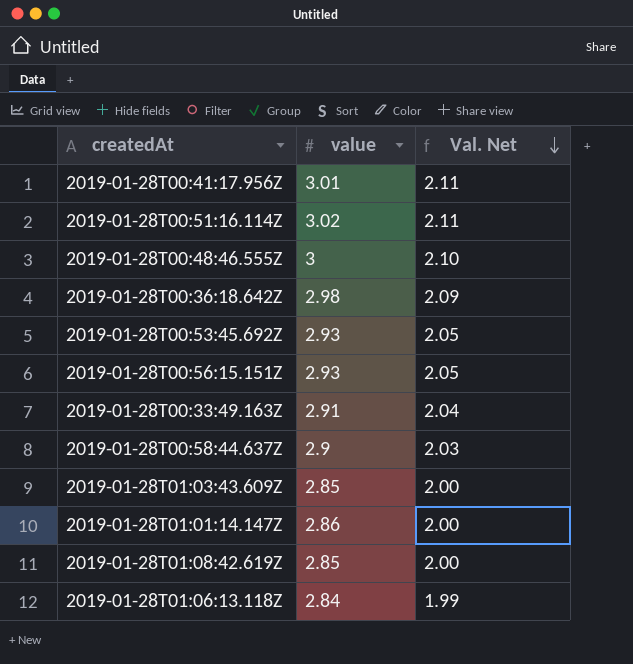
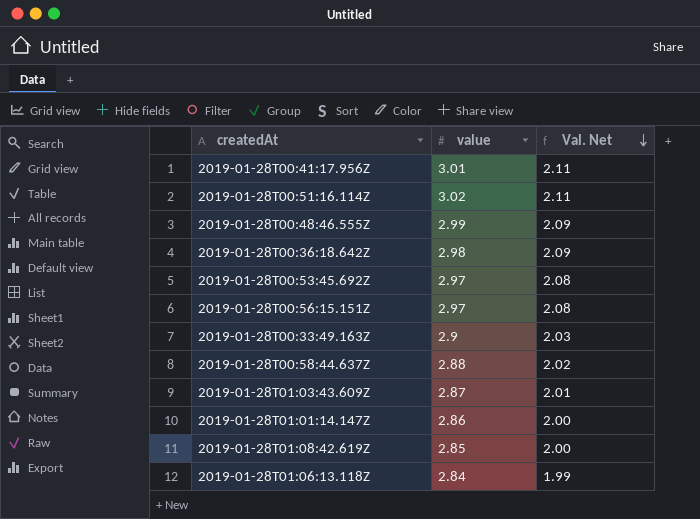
2019-01-28T00:48:46.555Z | value: 3 -> 2.99
2019-01-28T00:48:46.555Z | Val. Net: 2.10 -> 2.09
2019-01-28T00:53:45.692Z | value: 2.93 -> 2.97
2019-01-28T00:53:45.692Z | Val. Net: 2.05 -> 2.08
2019-01-28T00:56:15.151Z | value: 2.93 -> 2.97
2019-01-28T00:56:15.151Z | Val. Net: 2.05 -> 2.08
2019-01-28T00:33:49.163Z | value: 2.91 -> 2.9
2019-01-28T00:33:49.163Z | Val. Net: 2.04 -> 2.03
2019-01-28T00:58:44.637Z | value: 2.9 -> 2.88
2019-01-28T00:58:44.637Z | Val. Net: 2.03 -> 2.02
2019-01-28T01:03:43.609Z | value: 2.85 -> 2.87
2019-01-28T01:03:43.609Z | Val. Net: 2.00 -> 2.01

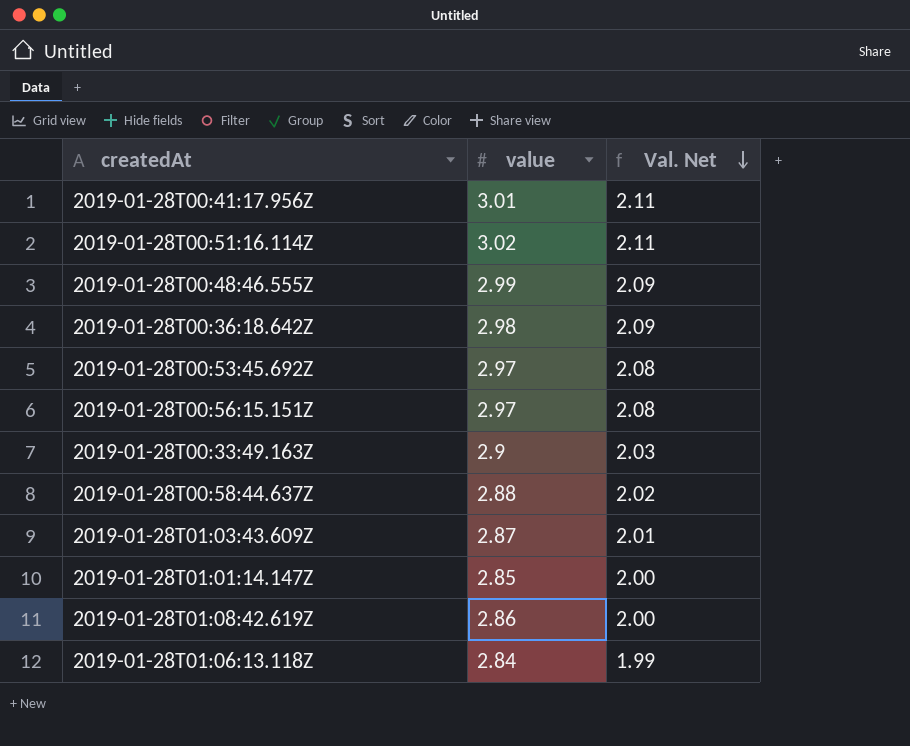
2019-01-28T01:01:14.147Z | value: 2.86 -> 2.85
2019-01-28T01:08:42.619Z | value: 2.85 -> 2.86

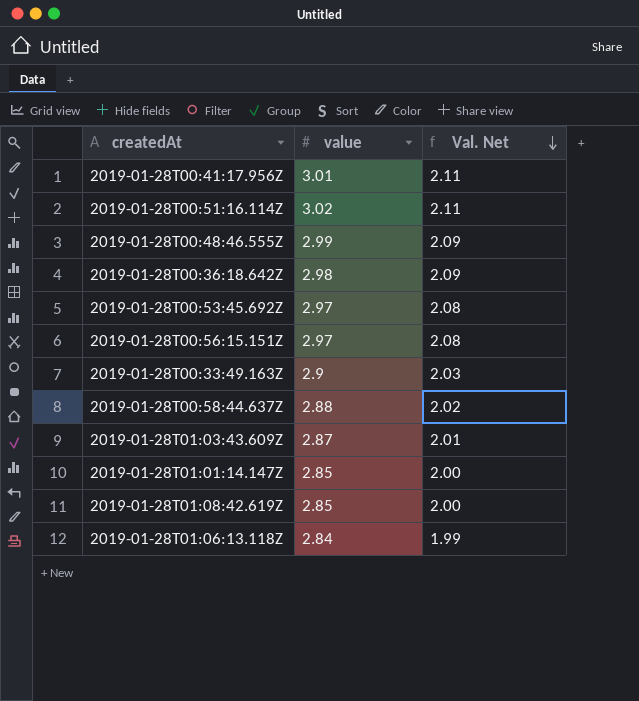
2019-01-28T01:08:42.619Z | value: 2.86 -> 2.85

